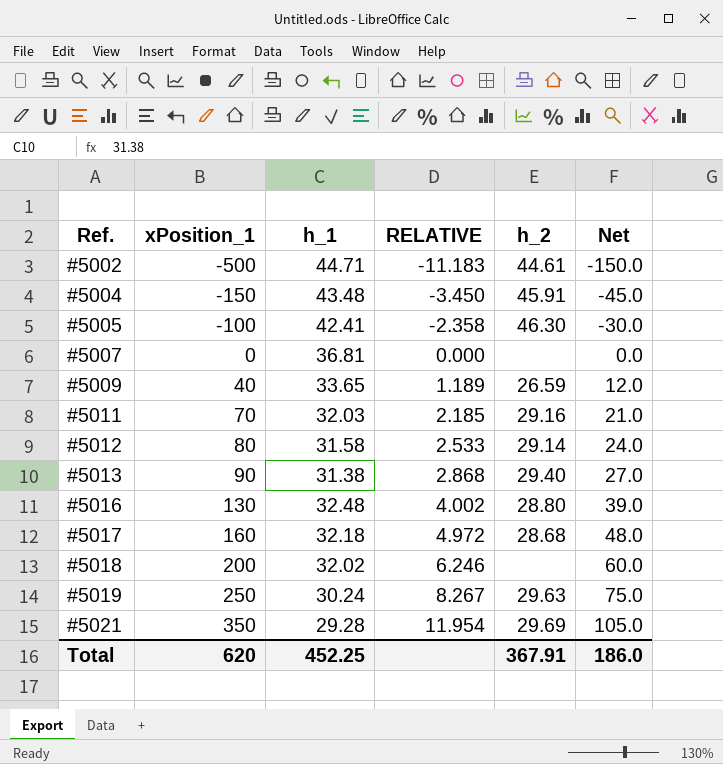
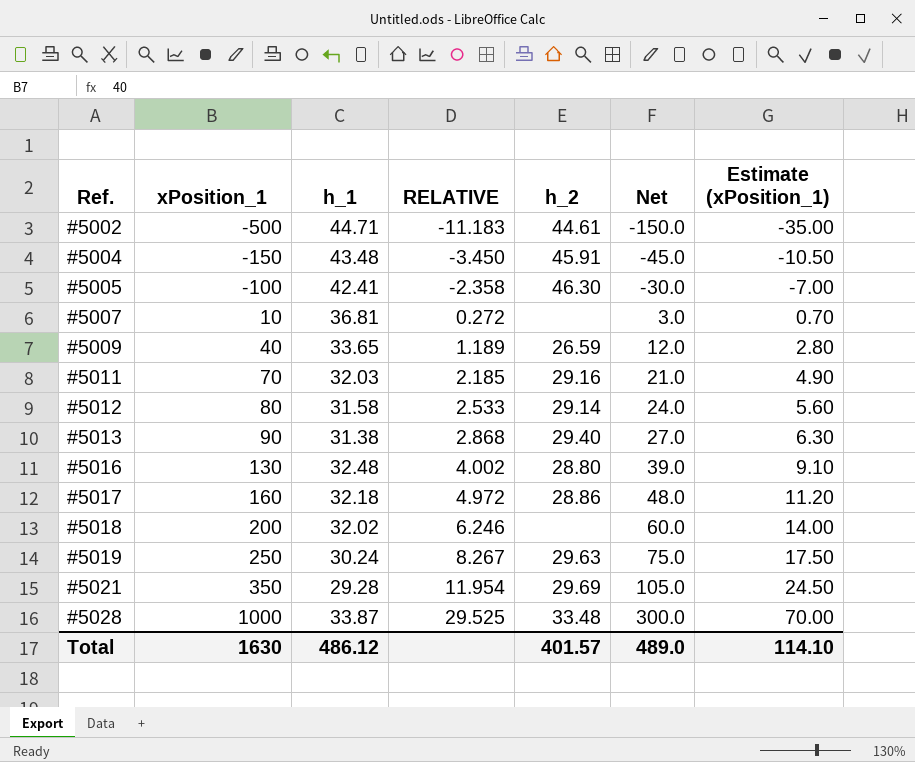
column Estimate (xPosition_1) | formula: none -> [xPosition_1] * 0.07
#5007 | xPosition_1: 0 -> 10
#5007 | RELATIVE: 0.000 -> 0.272
#5007 | Net: 0.0 -> 3.0
#5017 | h_2: 28.68 -> 28.86
row #5028: none -> 1000 | 33.87 | 29.525 | 33.48 | 300.0 | 70.00
Total | xPosition_1: 620 -> 1630
Total | h_1: 452.25 -> 486.12
Total | h_2: 367.91 -> 401.57
Total | Net: 186.0 -> 489.0

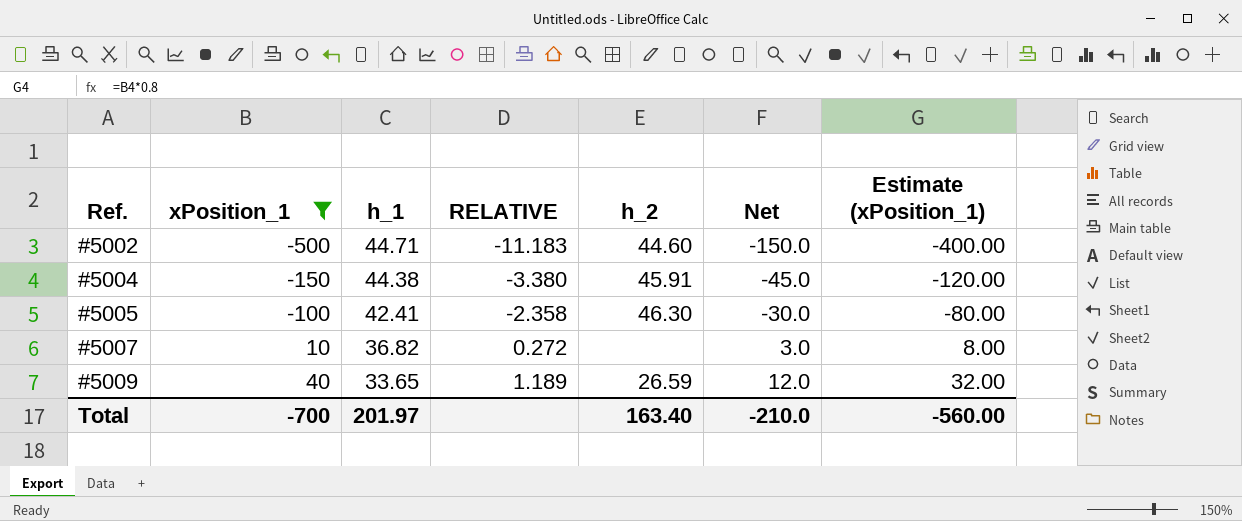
filter: none -> xPosition_1 <= 40
column Estimate (xPosition_1) | formula: [xPosition_1] * 0.07 -> [xPosition_1] * 0.8
#5002 | h_2: 44.61 -> 44.60
#5004 | h_1: 43.48 -> 44.38
#5004 | RELATIVE: -3.450 -> -3.380
#5007 | h_1: 36.81 -> 36.82
Total | xPosition_1: 1630 -> -700
Total | h_1: 486.12 -> 201.97
Total | h_2: 401.57 -> 163.40
Total | Net: 489.0 -> -210.0
Total | Estimate (xPosition_1): 114.10 -> -560.00

